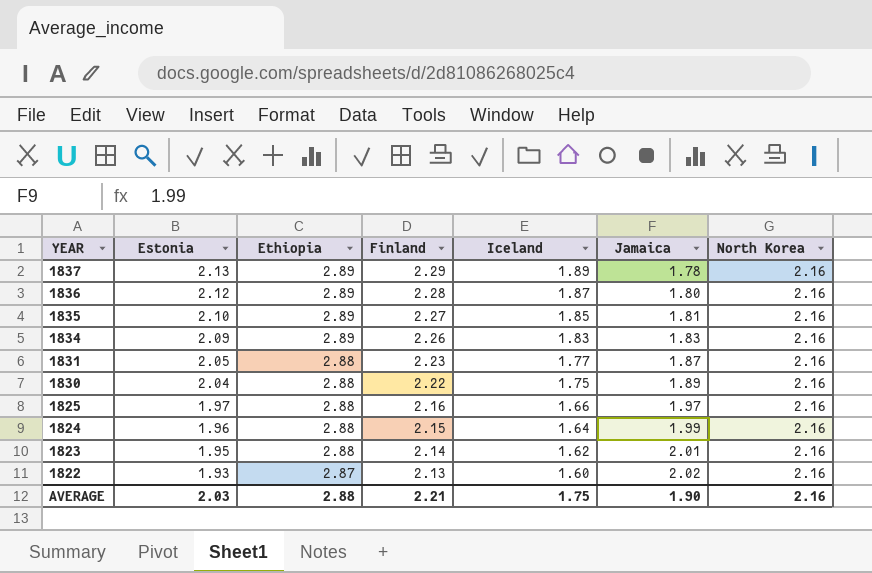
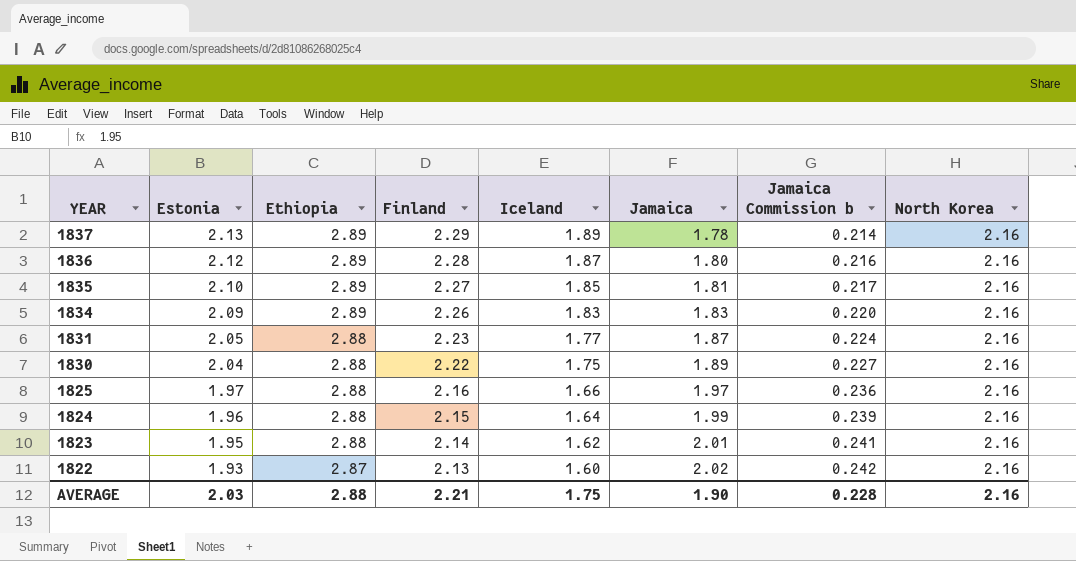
column Jamaica Commission b | formula: none -> [Jamaica] * 0.12

